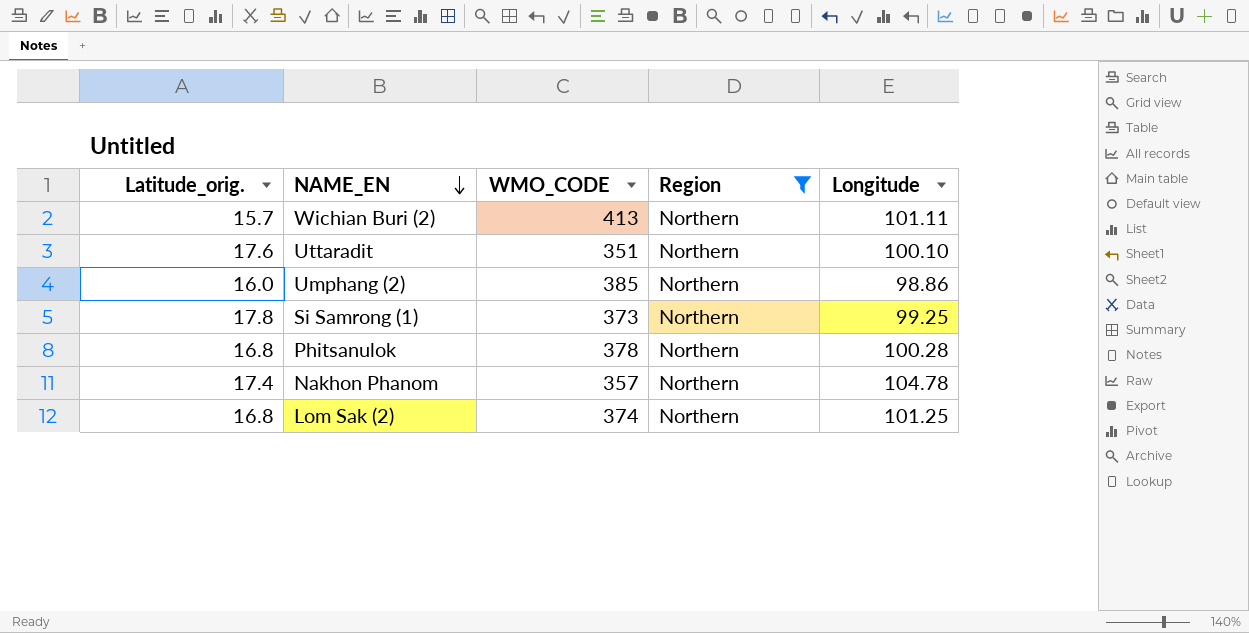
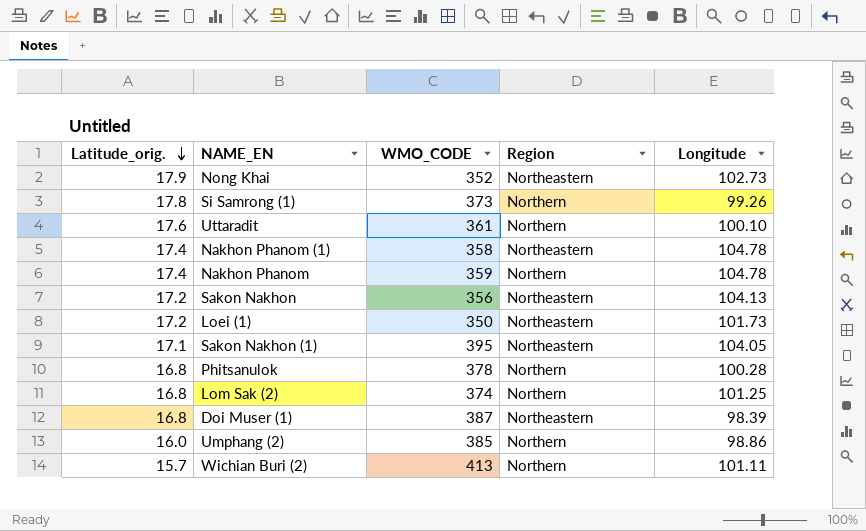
filter: Region = Northern -> none
row order: NAME_EN descending -> Latitude_orig. descending
Si Samrong (1) | Longitude: 99.25 -> 99.26
Uttaradit | WMO_CODE: 351 -> 361
Nakhon Phanom | WMO_CODE: 357 -> 359

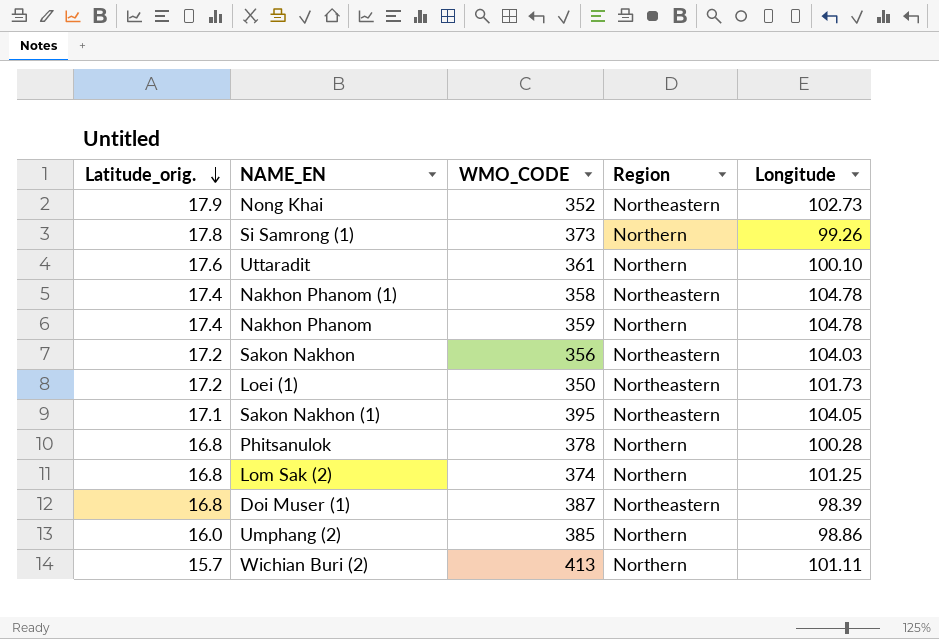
Sakon Nakhon | Longitude: 104.13 -> 104.03

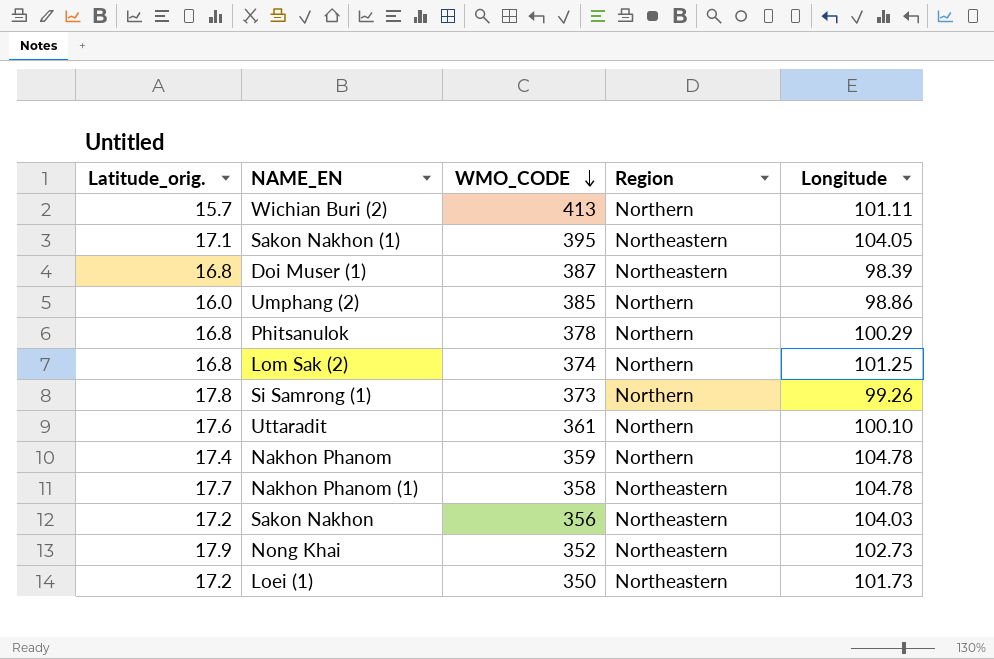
row order: Latitude_orig. descending -> WMO_CODE descending
Phitsanulok | Longitude: 100.28 -> 100.29
Nakhon Phanom (1) | Latitude_orig.: 17.4 -> 17.7

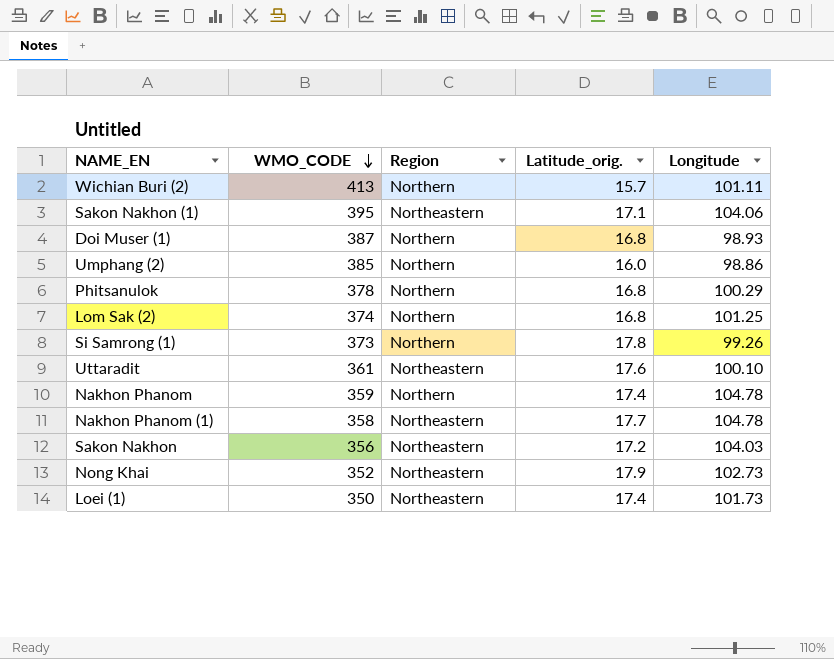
column Latitude_orig. | position: 1 -> 4
Sakon Nakhon (1) | Longitude: 104.05 -> 104.06
Doi Muser (1) | Region: Northeastern -> Northern
Doi Muser (1) | Longitude: 98.39 -> 98.93
Uttaradit | Region: Northern -> Northeastern
Loei (1) | Latitude_orig.: 17.2 -> 17.4

